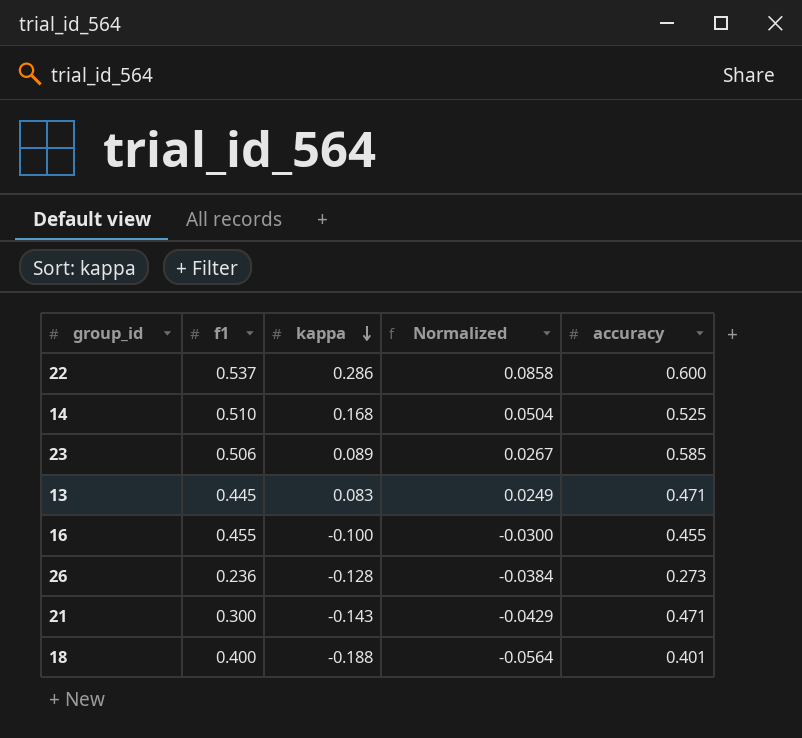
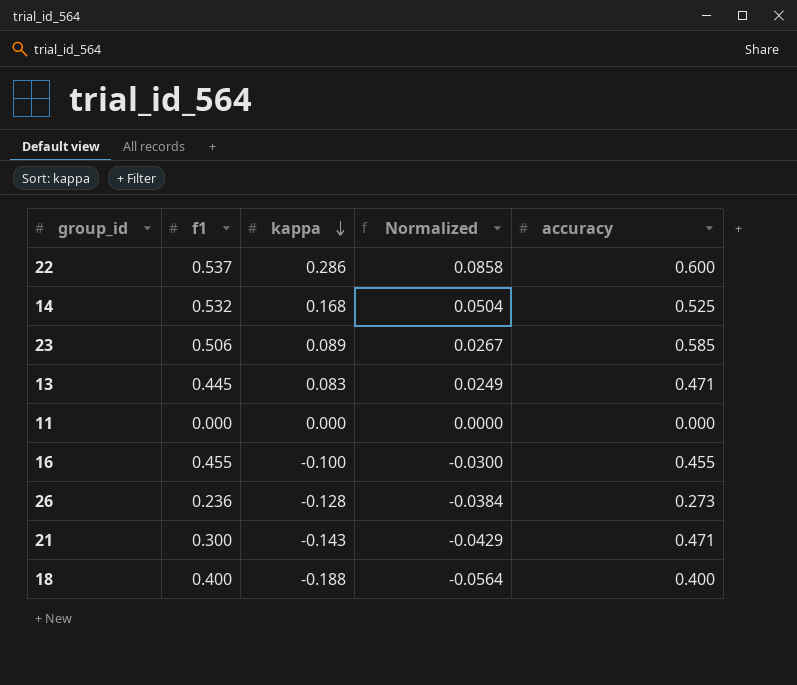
14 | f1: 0.510 -> 0.532
row 11: none -> 0.000 | 0.000 | 0.0000 | 0.000
18 | accuracy: 0.401 -> 0.400

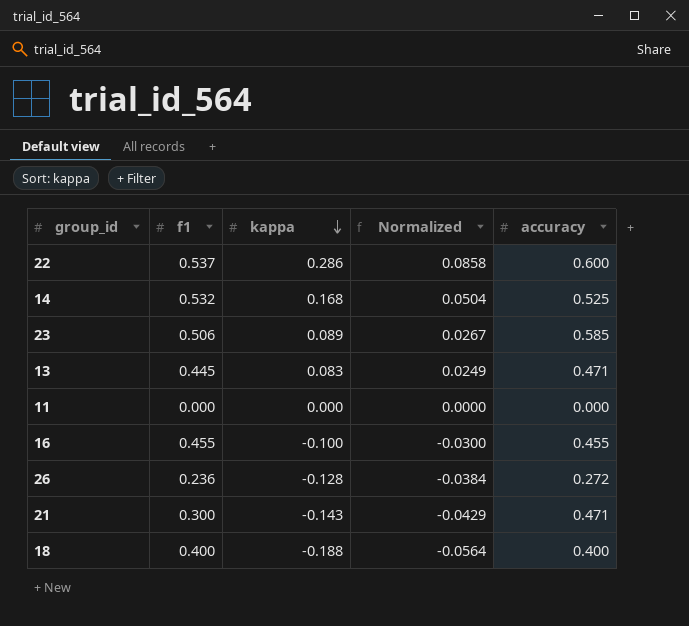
26 | accuracy: 0.273 -> 0.272

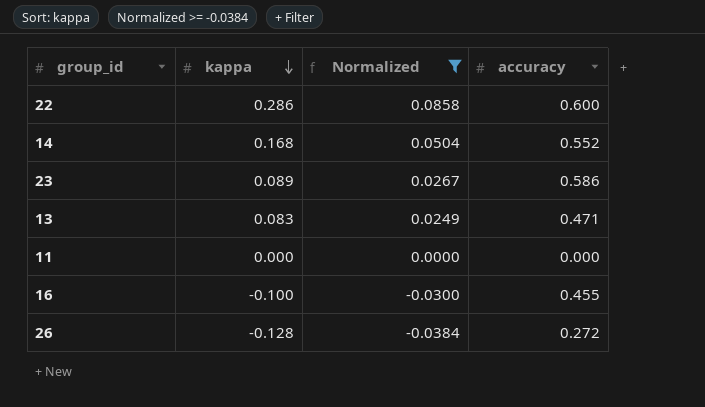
filter: none -> Normalized >= -0.0384
column f1 | position: 2 -> none
14 | accuracy: 0.525 -> 0.552
23 | accuracy: 0.585 -> 0.586

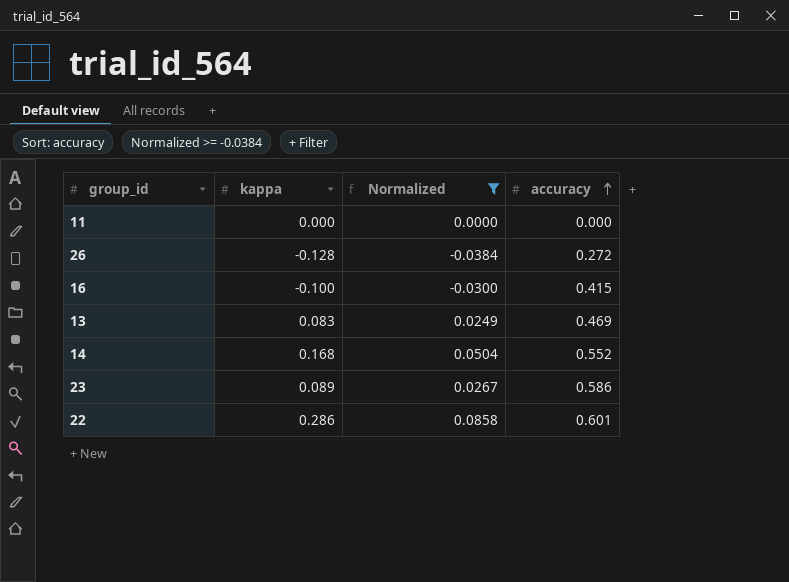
row order: kappa descending -> accuracy ascending
16 | accuracy: 0.455 -> 0.415
13 | accuracy: 0.471 -> 0.469
22 | accuracy: 0.600 -> 0.601

